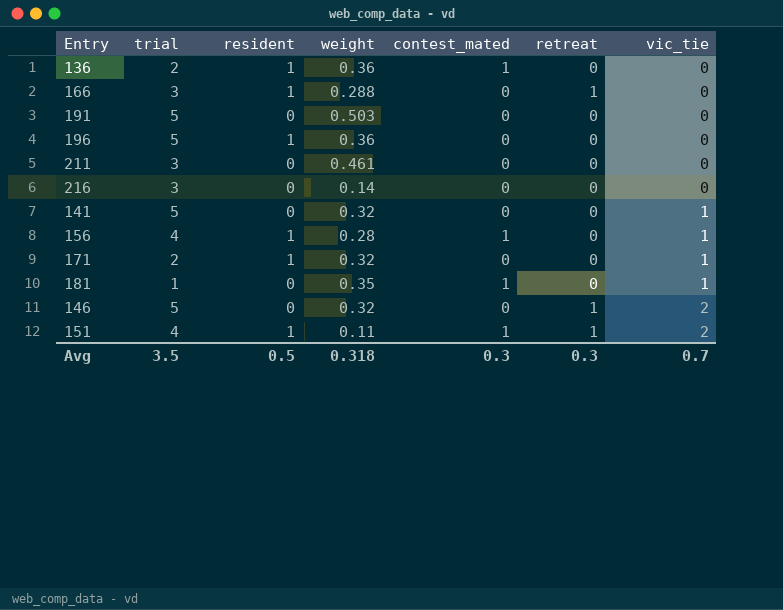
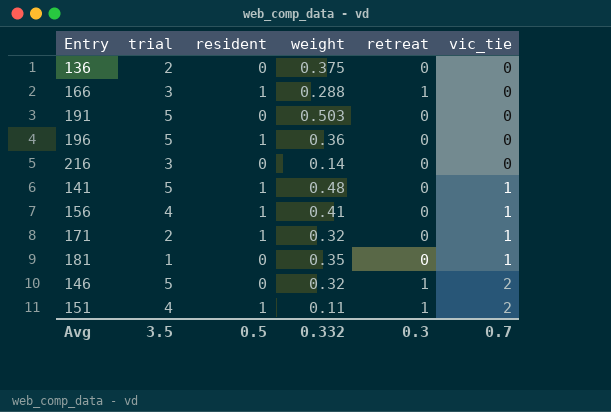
column contest_mated | position: 5 -> none
row 211: 3 | 0 | 0.461 | 0 | 0 | 0 -> none
136 | resident: 1 -> 0
136 | weight: 0.36 -> 0.375
141 | resident: 0 -> 1
141 | weight: 0.32 -> 0.48
156 | weight: 0.28 -> 0.41
Avg | weight: 0.318 -> 0.332

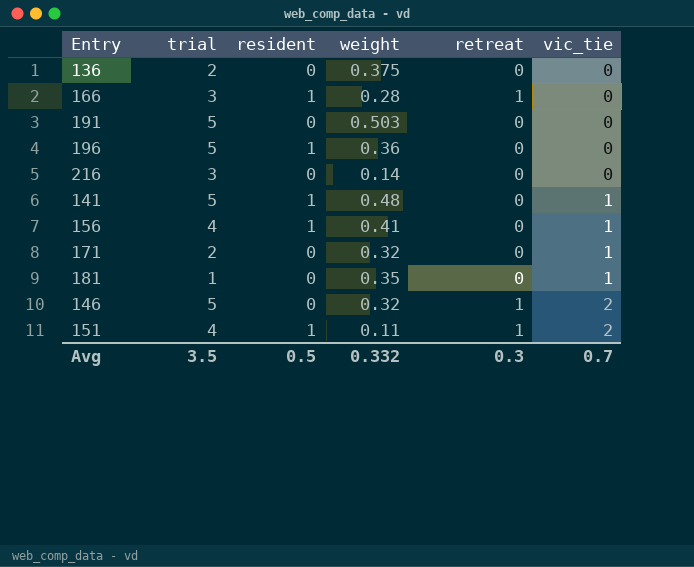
166 | weight: 0.288 -> 0.28
171 | resident: 1 -> 0

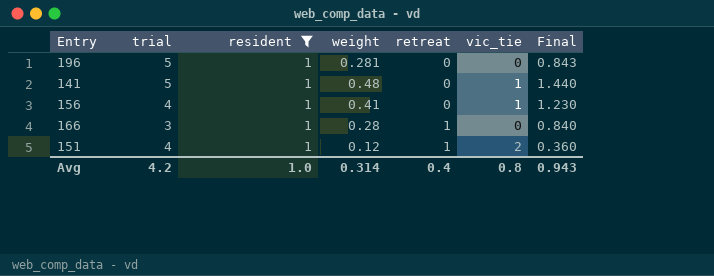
filter: none -> resident = 1
row order: vic_tie ascending -> retreat ascending
column Final | formula: none -> [weight] * 3
196 | weight: 0.36 -> 0.281
151 | weight: 0.11 -> 0.12
Avg | trial: 3.5 -> 4.2
Avg | resident: 0.5 -> 1.0
Avg | weight: 0.332 -> 0.314
Avg | retreat: 0.3 -> 0.4
Avg | vic_tie: 0.7 -> 0.8

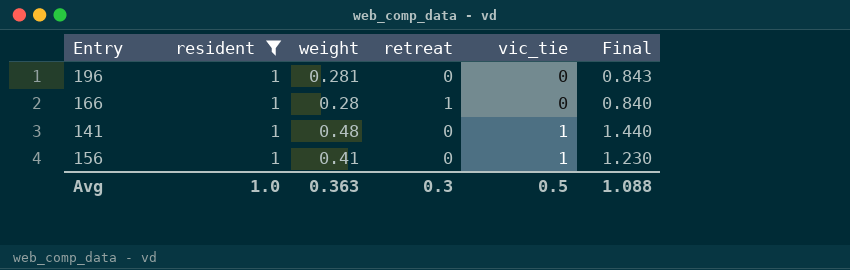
row order: retreat ascending -> vic_tie ascending
column trial | position: 2 -> none
row 151: 4 | 1 | 0.12 | 1 | 2 | 0.360 -> none
Avg | weight: 0.314 -> 0.363
Avg | retreat: 0.4 -> 0.3
Avg | vic_tie: 0.8 -> 0.5
Avg | Final: 0.943 -> 1.088

